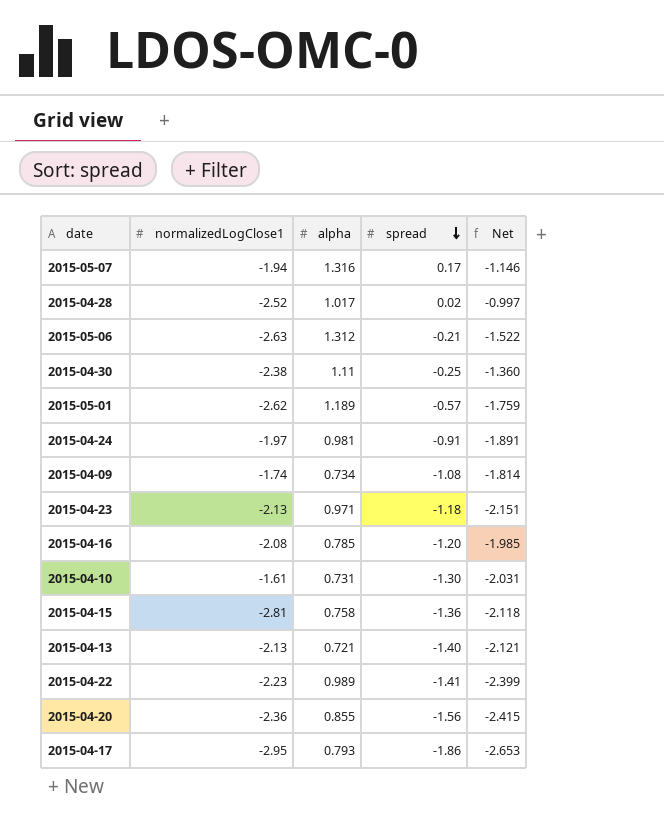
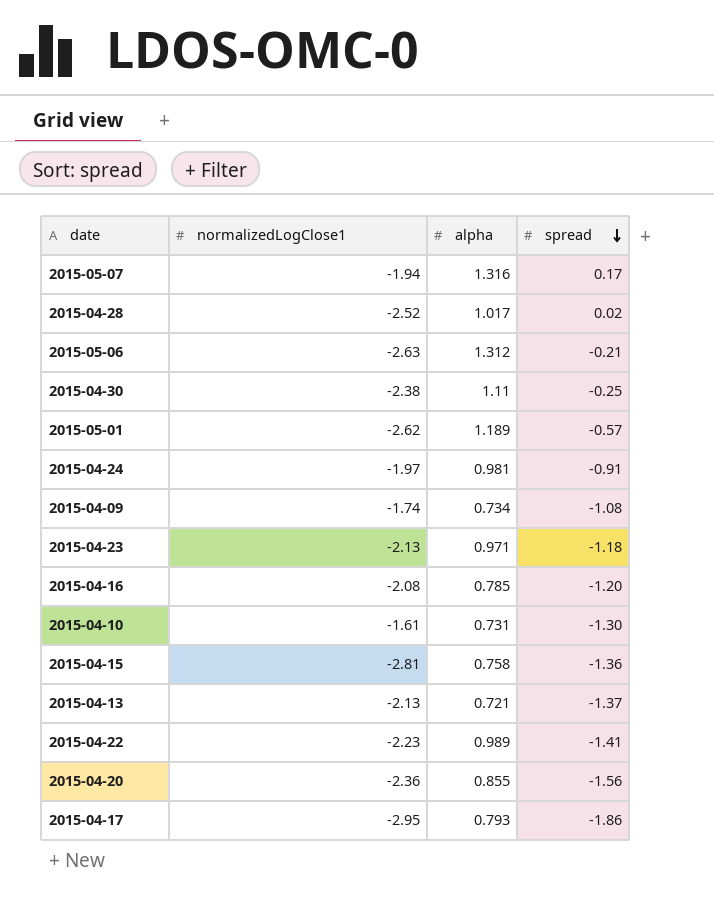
column Net | formula: [spread] - [alpha] -> none
2015-04-13 | spread: -1.40 -> -1.37

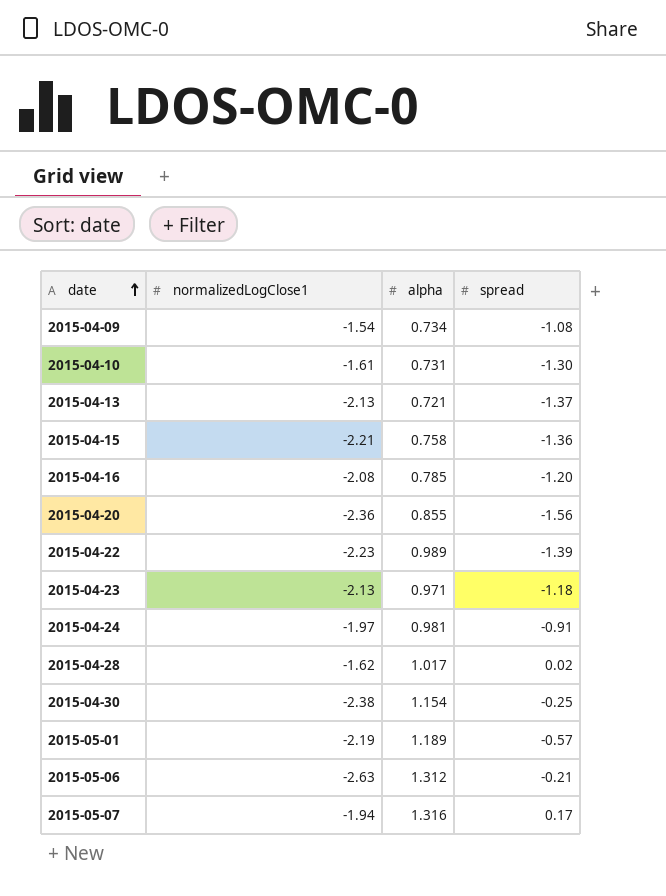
row order: spread descending -> date ascending
row 2015-04-17: -2.95 | 0.793 | -1.86 -> none
2015-04-09 | normalizedLogClose1: -1.74 -> -1.54
2015-04-15 | normalizedLogClose1: -2.81 -> -2.21
2015-04-22 | spread: -1.41 -> -1.39
2015-04-28 | normalizedLogClose1: -2.52 -> -1.62
2015-04-30 | alpha: 1.11 -> 1.154
2015-05-01 | normalizedLogClose1: -2.62 -> -2.19

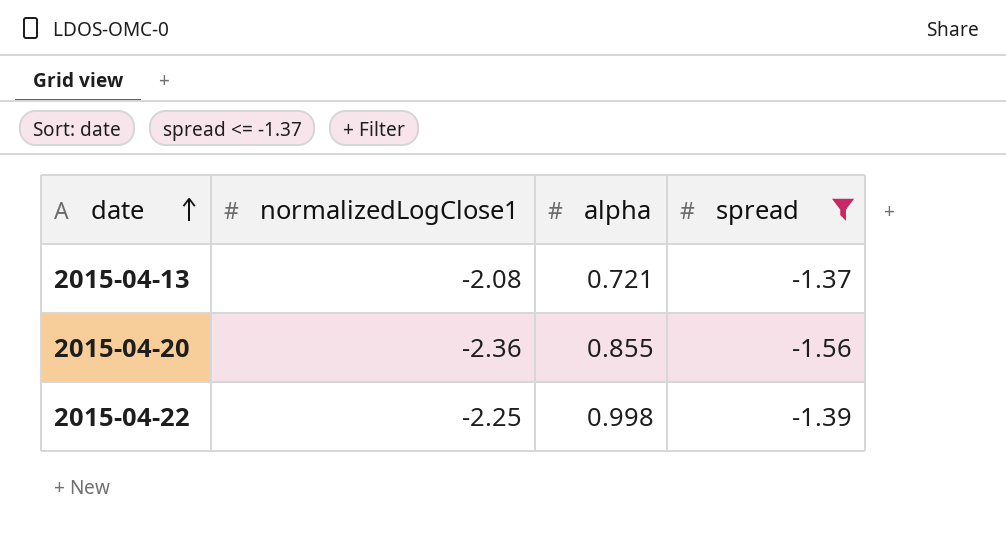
filter: none -> spread <= -1.37
2015-04-13 | normalizedLogClose1: -2.13 -> -2.08
2015-04-22 | normalizedLogClose1: -2.23 -> -2.25
2015-04-22 | alpha: 0.989 -> 0.998

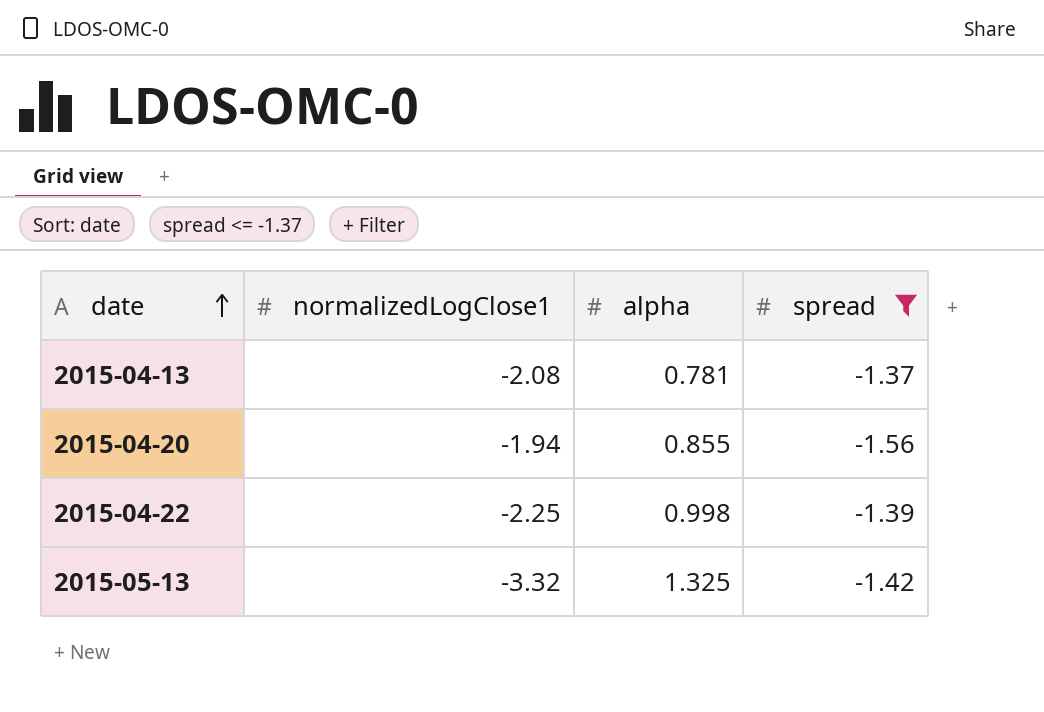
2015-04-13 | alpha: 0.721 -> 0.781
2015-04-20 | normalizedLogClose1: -2.36 -> -1.94
row 2015-05-13: none -> -3.32 | 1.325 | -1.42

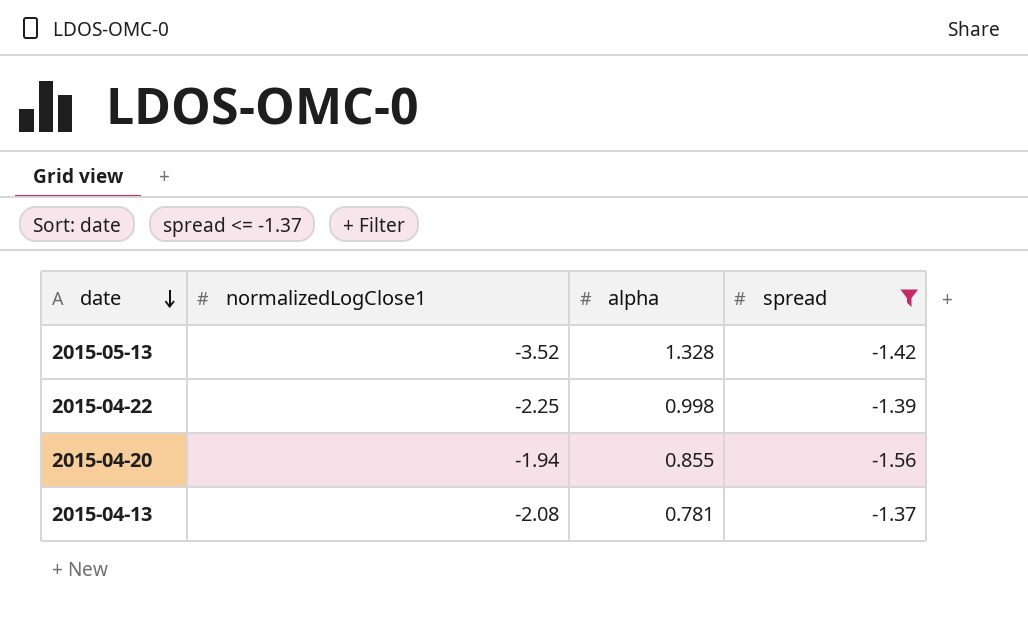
row order: date ascending -> date descending
2015-05-13 | normalizedLogClose1: -3.32 -> -3.52
2015-05-13 | alpha: 1.325 -> 1.328

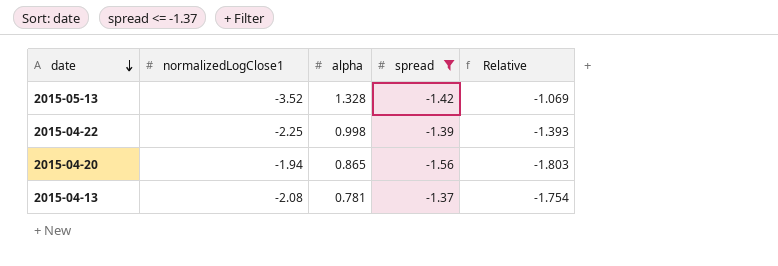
column Relative | formula: none -> [spread] / [alpha]
2015-04-20 | alpha: 0.855 -> 0.865

